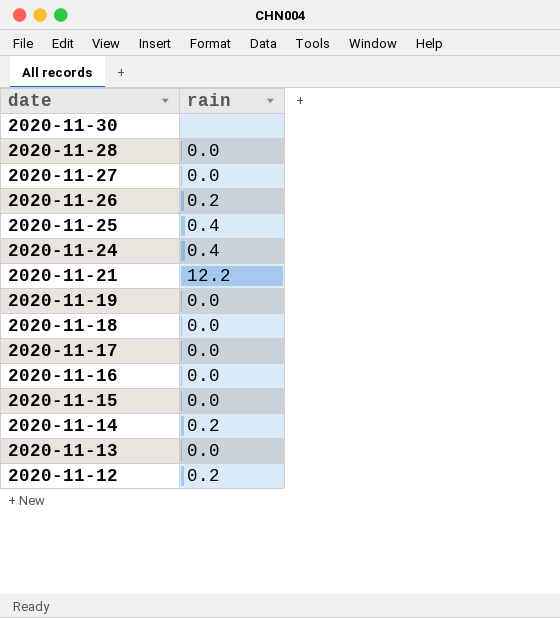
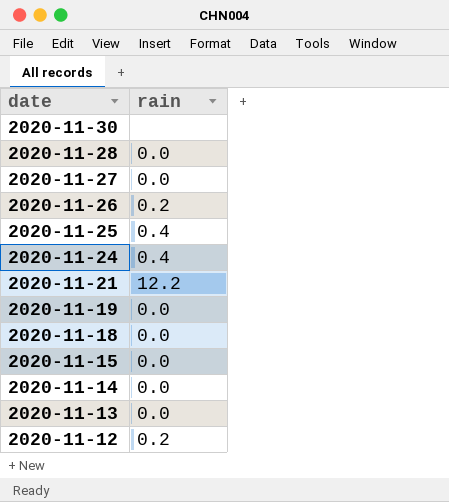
row 2020-11-17: 0.0 -> none
row 2020-11-16: 0.0 -> none
2020-11-14 | rain: 0.2 -> 0.0

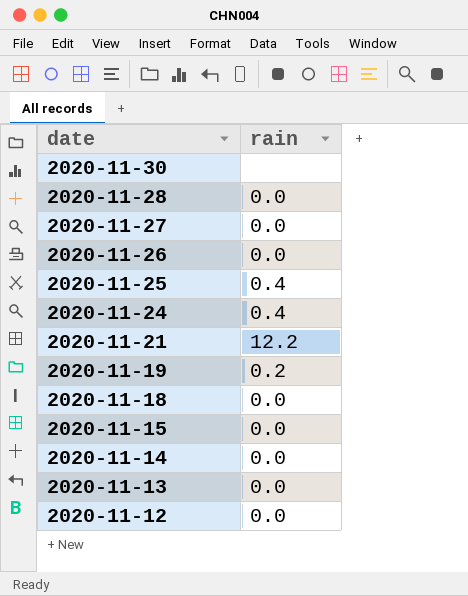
2020-11-26 | rain: 0.2 -> 0.0
2020-11-19 | rain: 0.0 -> 0.2
2020-11-12 | rain: 0.2 -> 0.0

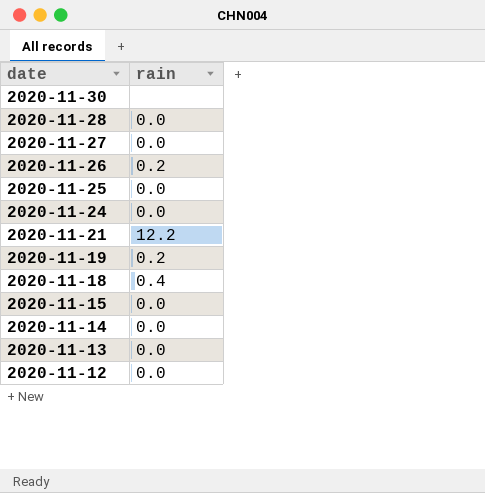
2020-11-26 | rain: 0.0 -> 0.2
2020-11-25 | rain: 0.4 -> 0.0
2020-11-24 | rain: 0.4 -> 0.0
2020-11-18 | rain: 0.0 -> 0.4

